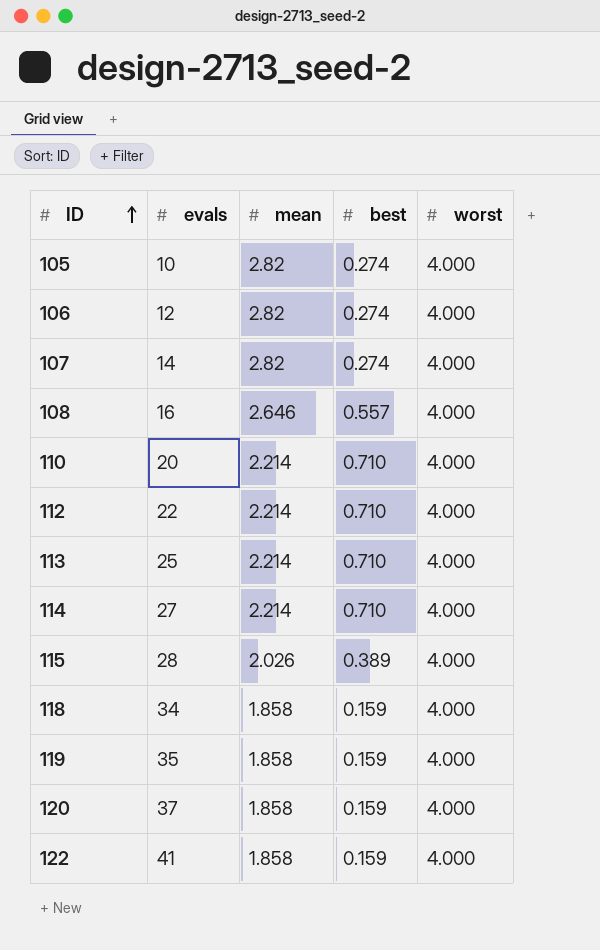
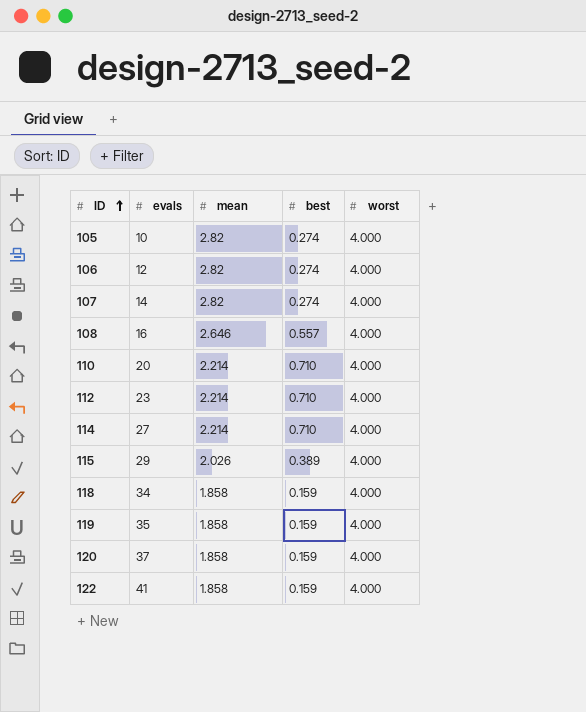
row 113: 25 | 2.214 | 0.710 | 4.000 -> none
112 | evals: 22 -> 23
115 | evals: 28 -> 29

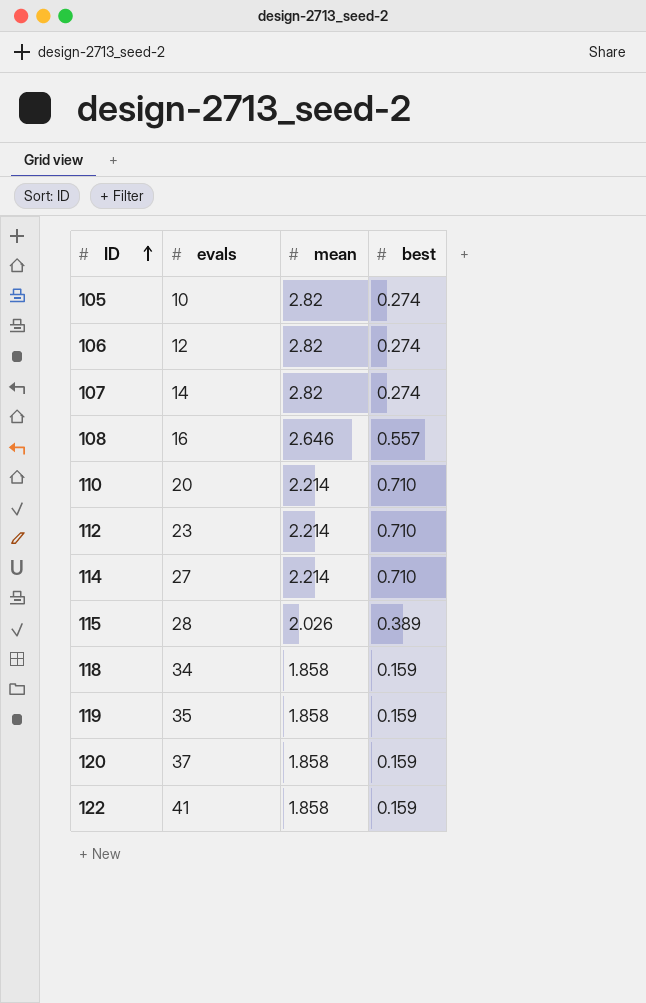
column worst | position: 5 -> none
115 | evals: 29 -> 28

